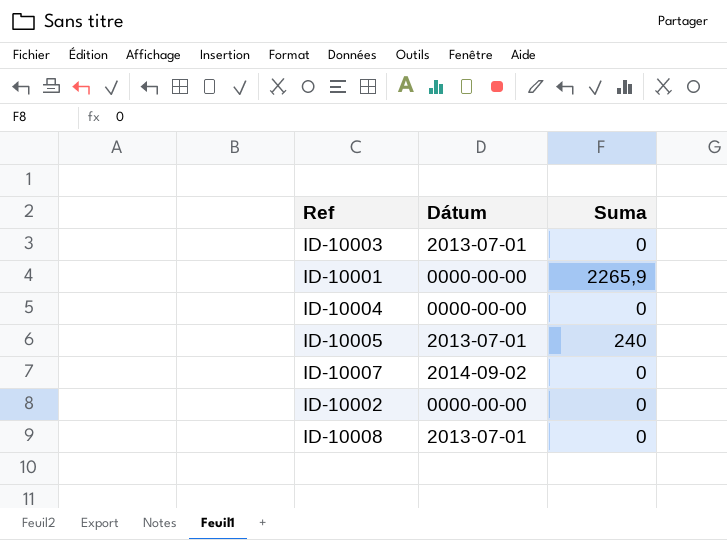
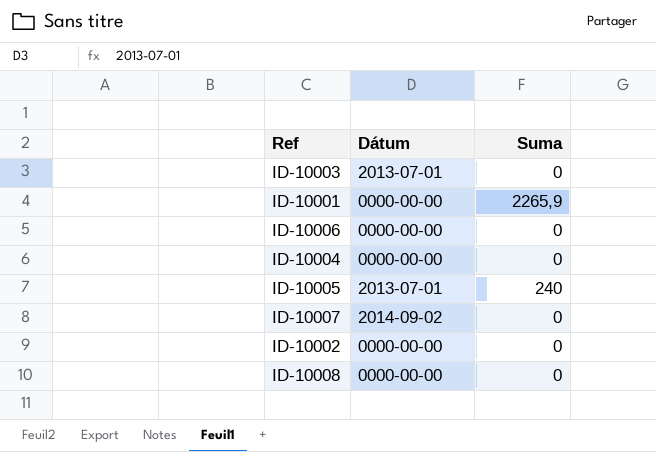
row ID-10006: none -> 0000-00-00 | 0
ID-10008 | Dátum: 2013-07-01 -> 0000-00-00

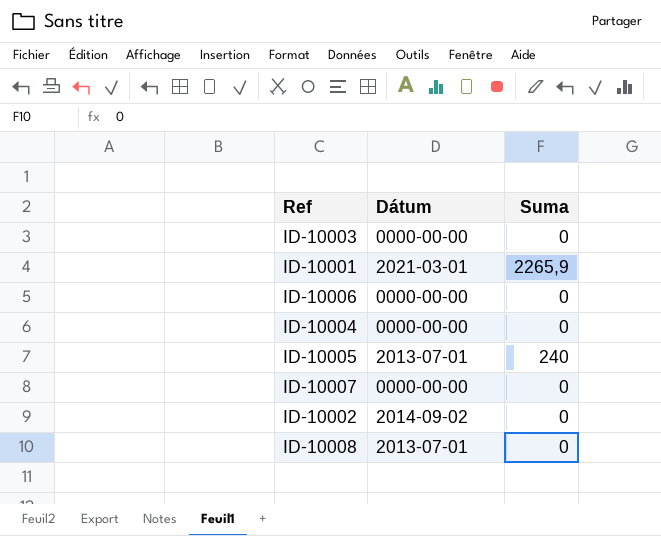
ID-10003 | Dátum: 2013-07-01 -> 0000-00-00
ID-10001 | Dátum: 0000-00-00 -> 2021-03-01
ID-10007 | Dátum: 2014-09-02 -> 0000-00-00
ID-10002 | Dátum: 0000-00-00 -> 2014-09-02
ID-10008 | Dátum: 0000-00-00 -> 2013-07-01

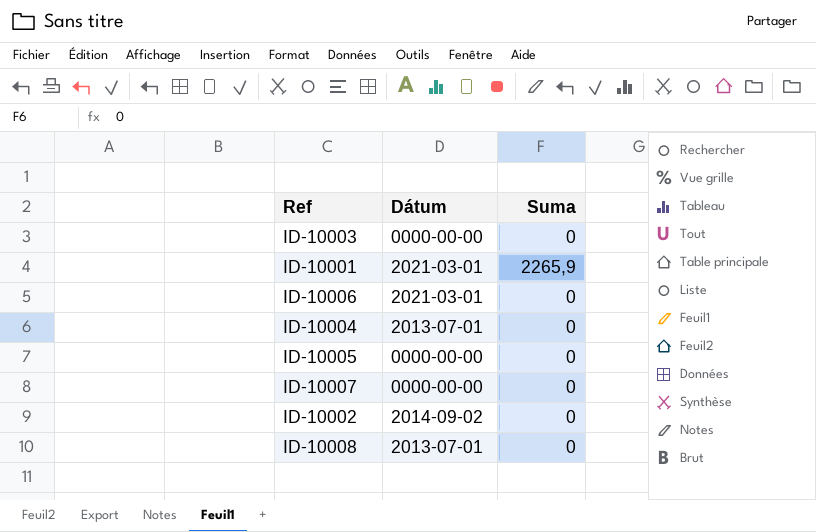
ID-10006 | Dátum: 0000-00-00 -> 2021-03-01
ID-10004 | Dátum: 0000-00-00 -> 2013-07-01
ID-10005 | Dátum: 2013-07-01 -> 0000-00-00
ID-10005 | Suma: 240 -> 0

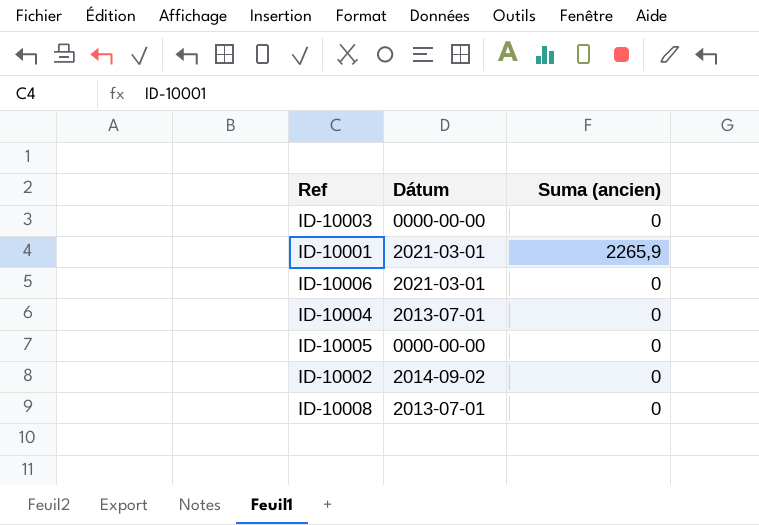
column name: Suma -> Suma (ancien)
row ID-10007: 0000-00-00 | 0 -> none

